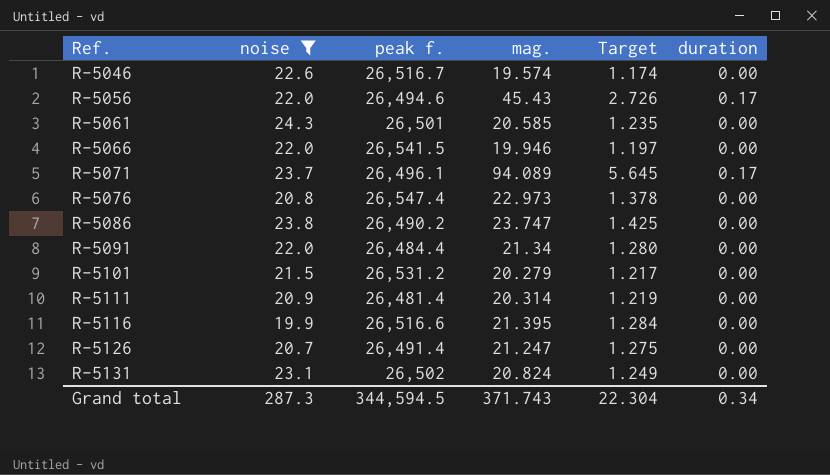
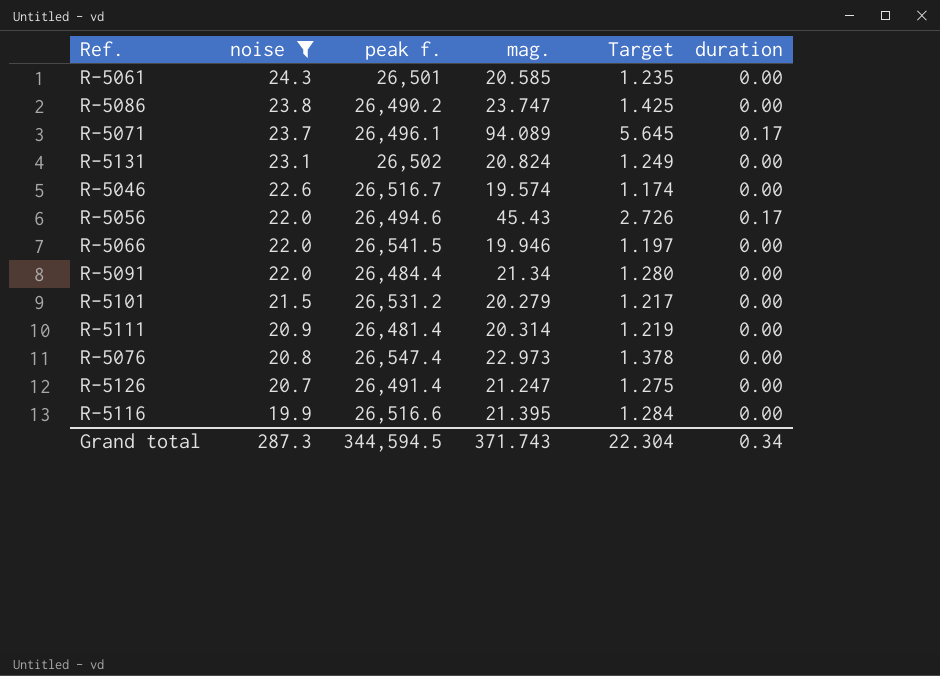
row order: Ref. ascending -> noise descending

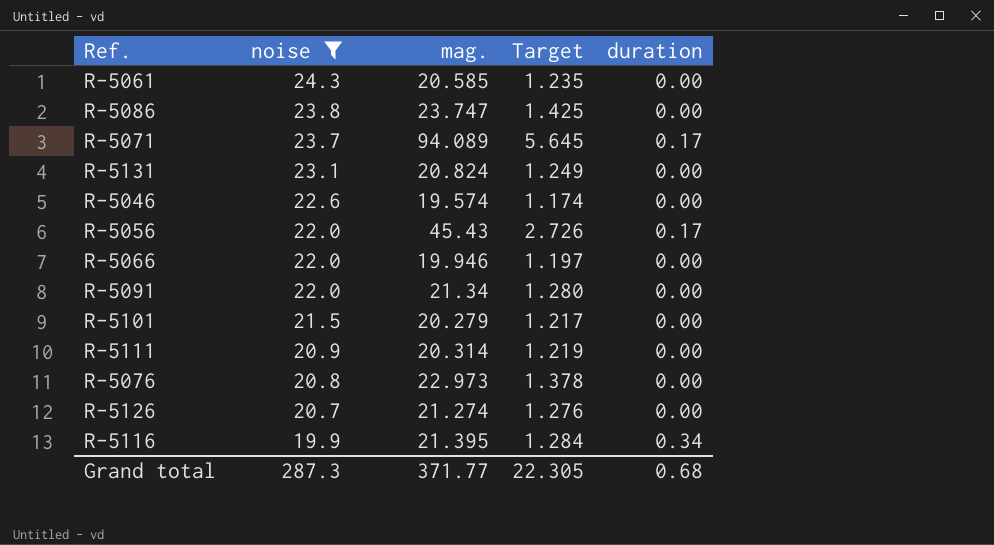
column peak f. | position: 3 -> none
R-5126 | mag.: 21.247 -> 21.274
R-5126 | Target: 1.275 -> 1.276
R-5116 | duration: 0.00 -> 0.34
Grand total | mag.: 371.743 -> 371.77
Grand total | Target: 22.304 -> 22.305
Grand total | duration: 0.34 -> 0.68

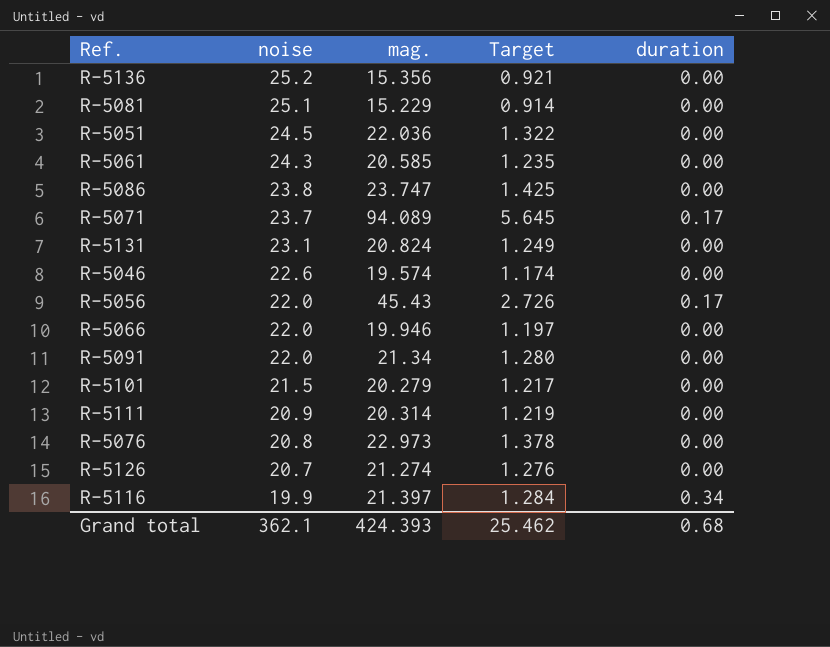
filter: noise <= 24.3 -> none
R-5116 | mag.: 21.395 -> 21.397
Grand total | noise: 287.3 -> 362.1
Grand total | mag.: 371.77 -> 424.393
Grand total | Target: 22.305 -> 25.462

